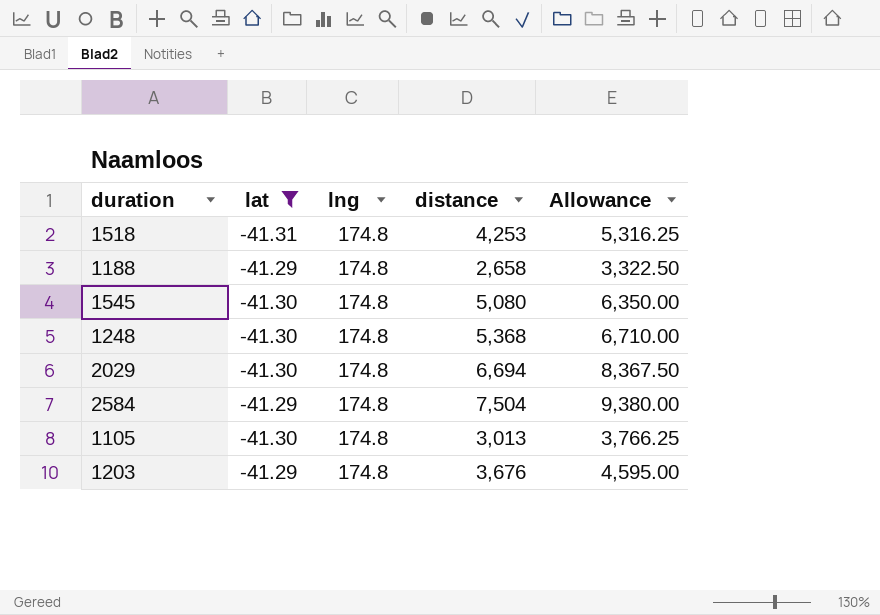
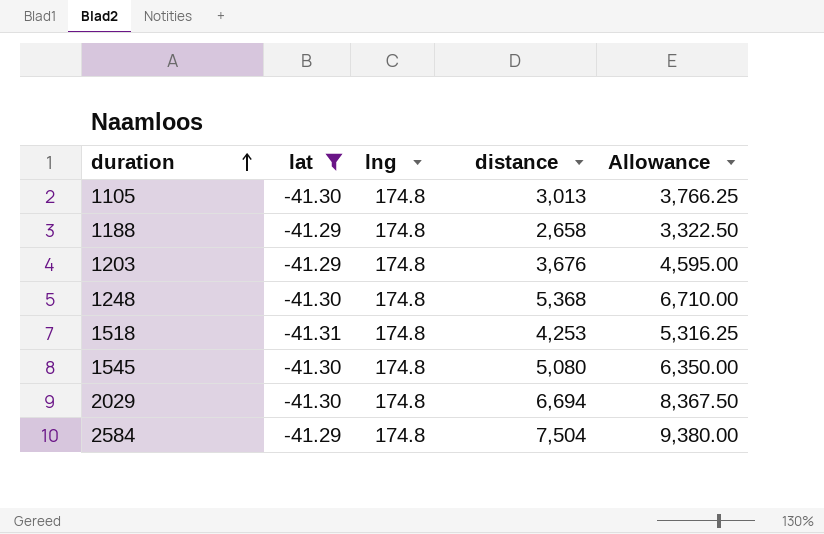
row order: none -> duration ascending

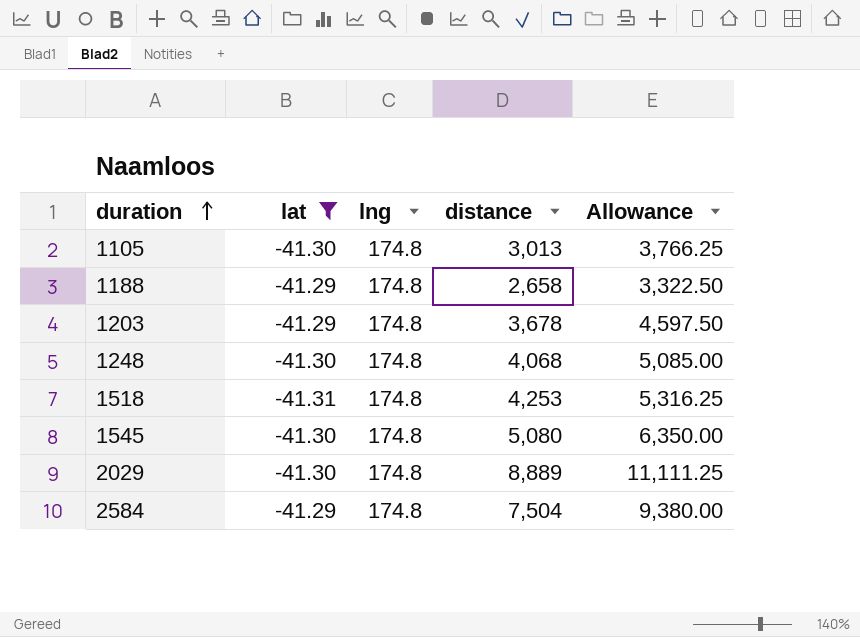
1203 | distance: 3,676 -> 3,678
1203 | Allowance: 4,595.00 -> 4,597.50
1248 | distance: 5,368 -> 4,068
1248 | Allowance: 6,710.00 -> 5,085.00
2029 | distance: 6,694 -> 8,889
2029 | Allowance: 8,367.50 -> 11,111.25

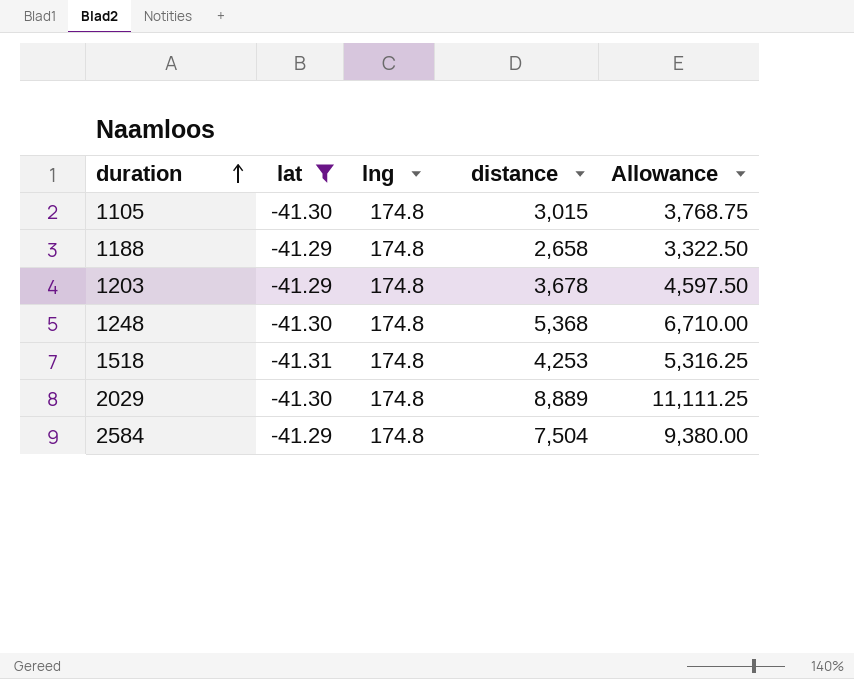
row 1545: -41.30 | 174.8 | 5,080 | 6,350.00 -> none
1105 | distance: 3,013 -> 3,015
1105 | Allowance: 3,766.25 -> 3,768.75
1248 | distance: 4,068 -> 5,368
1248 | Allowance: 5,085.00 -> 6,710.00

